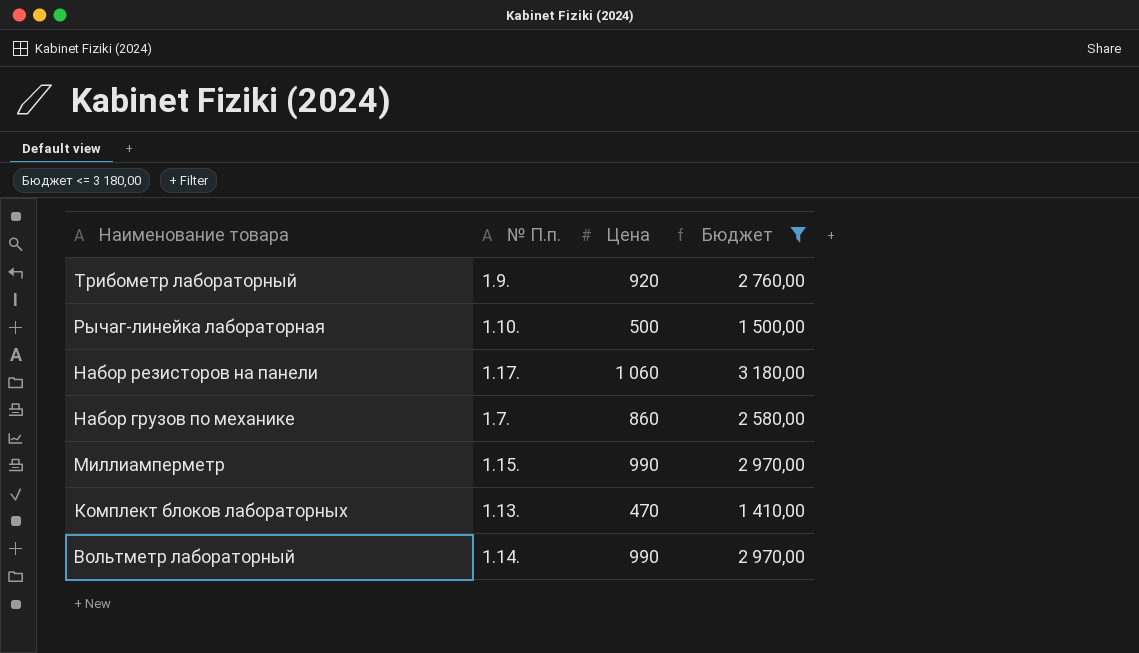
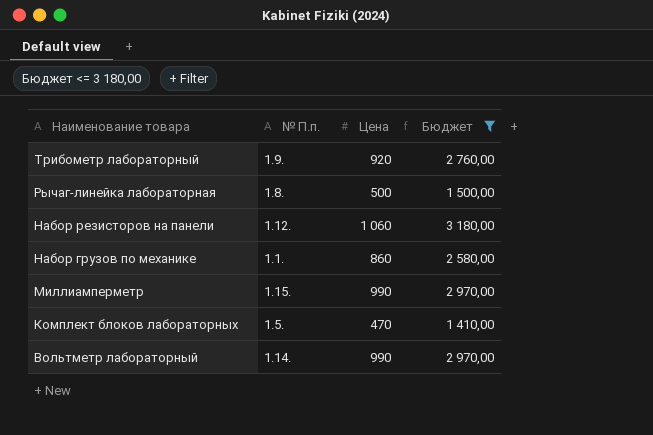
Рычаг-линейка лабораторная | № П.п.: 1.10. -> 1.8.
Набор резисторов на панели | № П.п.: 1.17. -> 1.12.
Набор грузов по механике | № П.п.: 1.7. -> 1.1.
Комплект блоков лабораторных | № П.п.: 1.13. -> 1.5.

